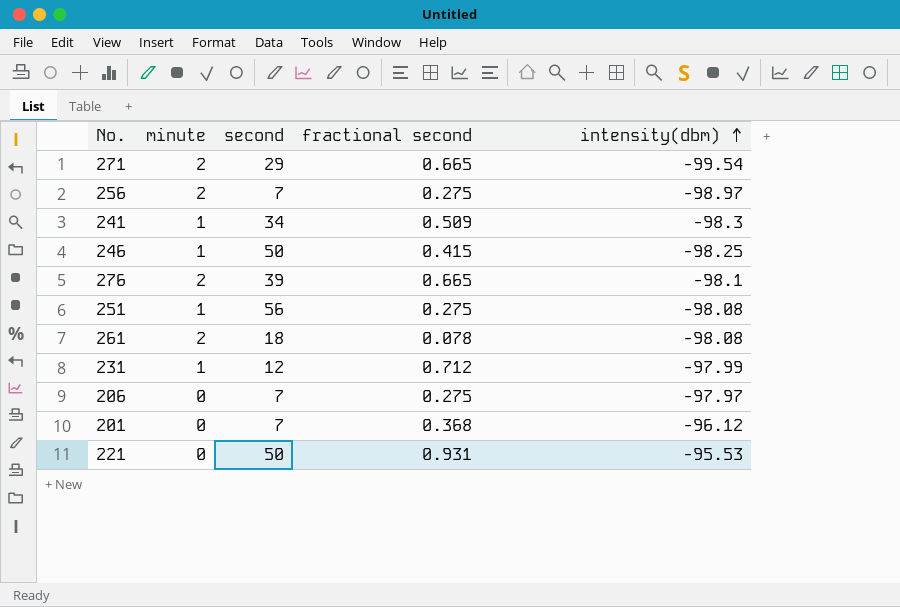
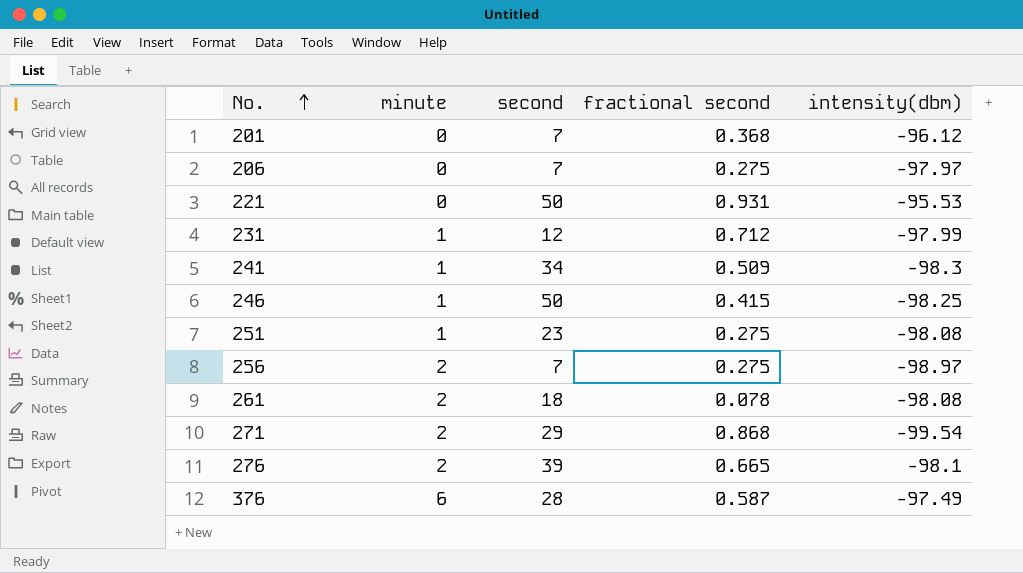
row order: intensity(dbm) ascending -> No. ascending
251 | second: 56 -> 23
271 | fractional second: 0.665 -> 0.868
row 376: none -> 6 | 28 | 0.587 | -97.49

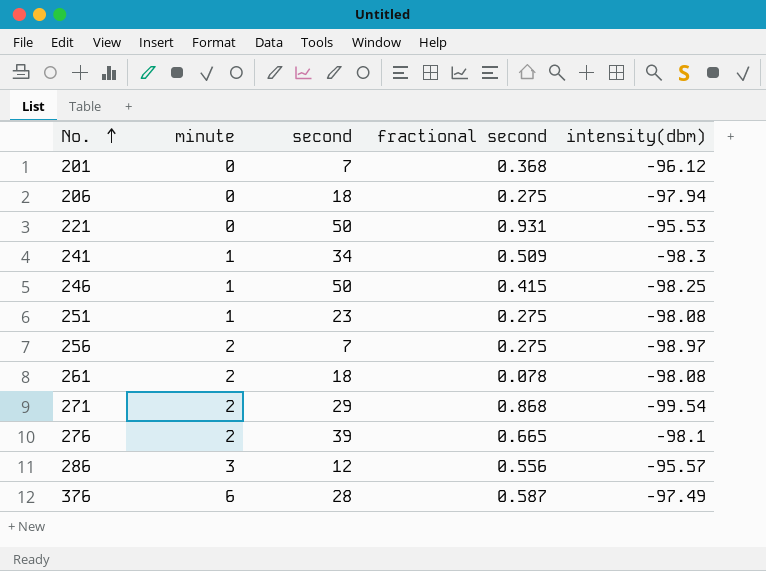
row 231: 1 | 12 | 0.712 | -97.99 -> none
206 | second: 7 -> 18
206 | intensity(dbm): -97.97 -> -97.94
row 286: none -> 3 | 12 | 0.556 | -95.57

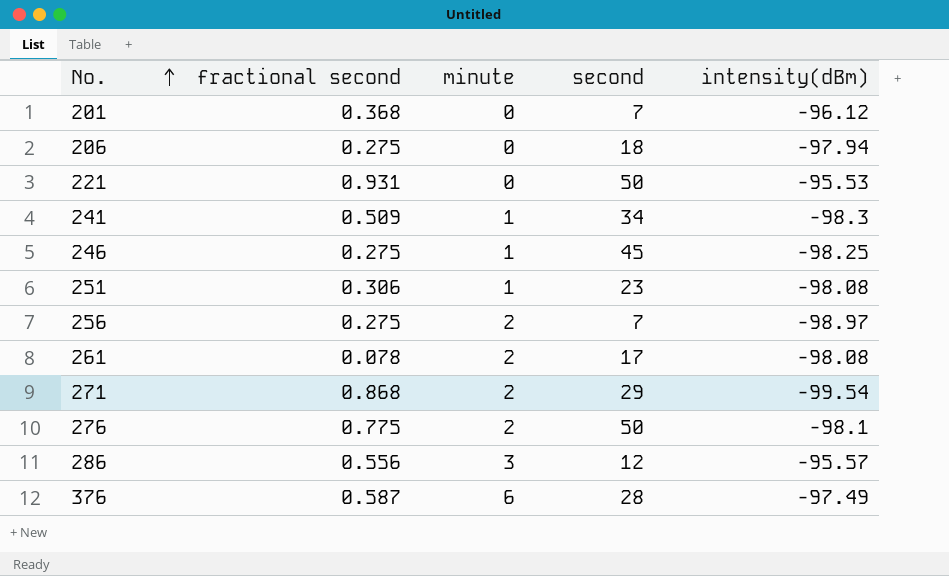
column fractional second | position: 4 -> 2
column name: intensity(dbm) -> intensity(dBm)
246 | fractional second: 0.415 -> 0.275
246 | second: 50 -> 45
251 | fractional second: 0.275 -> 0.306
261 | second: 18 -> 17
276 | fractional second: 0.665 -> 0.775
276 | second: 39 -> 50

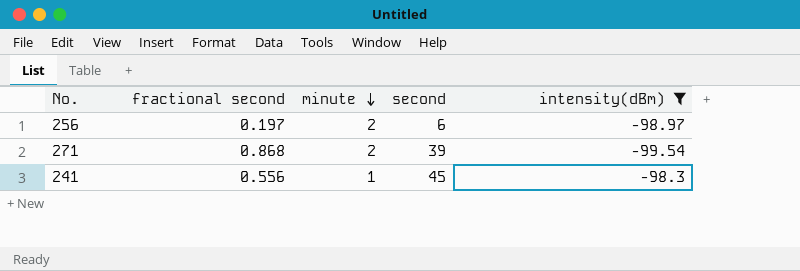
filter: none -> intensity(dBm) <= -98.3
row order: No. ascending -> minute descending
256 | fractional second: 0.275 -> 0.197
256 | second: 7 -> 6
271 | second: 29 -> 39
241 | fractional second: 0.509 -> 0.556
241 | second: 34 -> 45

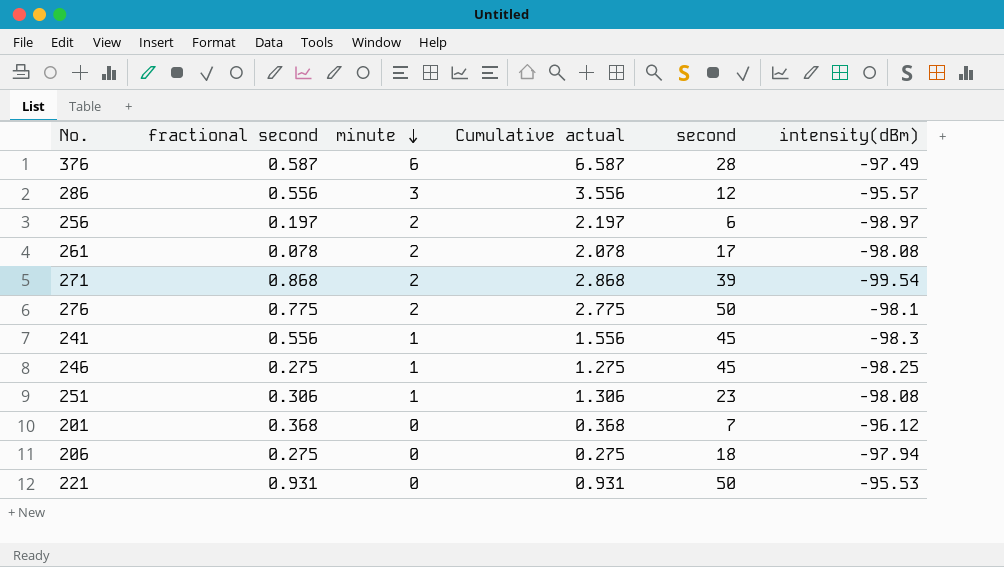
filter: intensity(dBm) <= -98.3 -> none
column Cumulative actual | formula: none -> [fractional second] + [minute]

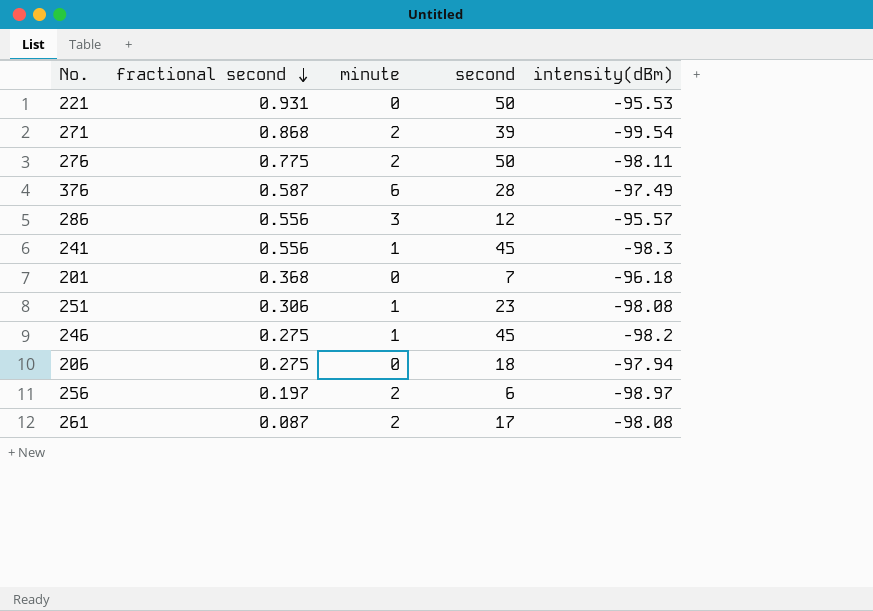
row order: minute descending -> fractional second descending
column Cumulative actual | formula: [fractional second] + [minute] -> none
276 | intensity(dBm): -98.1 -> -98.11
201 | intensity(dBm): -96.12 -> -96.18
246 | intensity(dBm): -98.25 -> -98.2
261 | fractional second: 0.078 -> 0.087

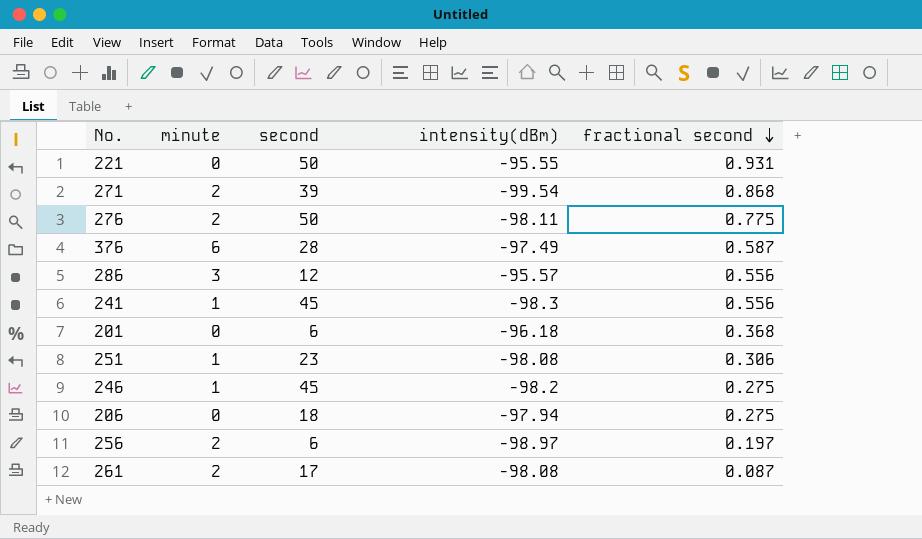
column fractional second | position: 2 -> 5
221 | intensity(dBm): -95.53 -> -95.55
201 | second: 7 -> 6

